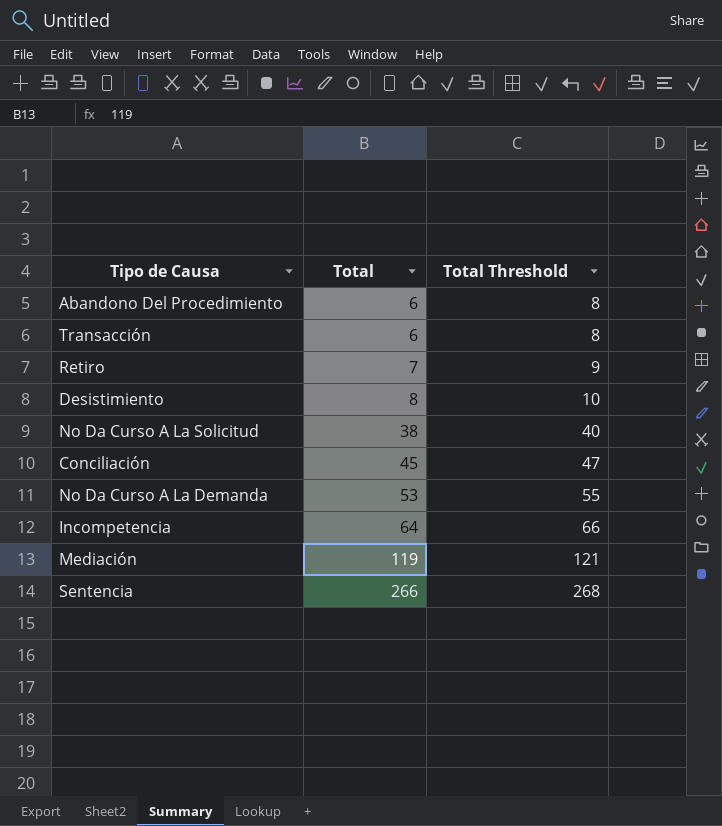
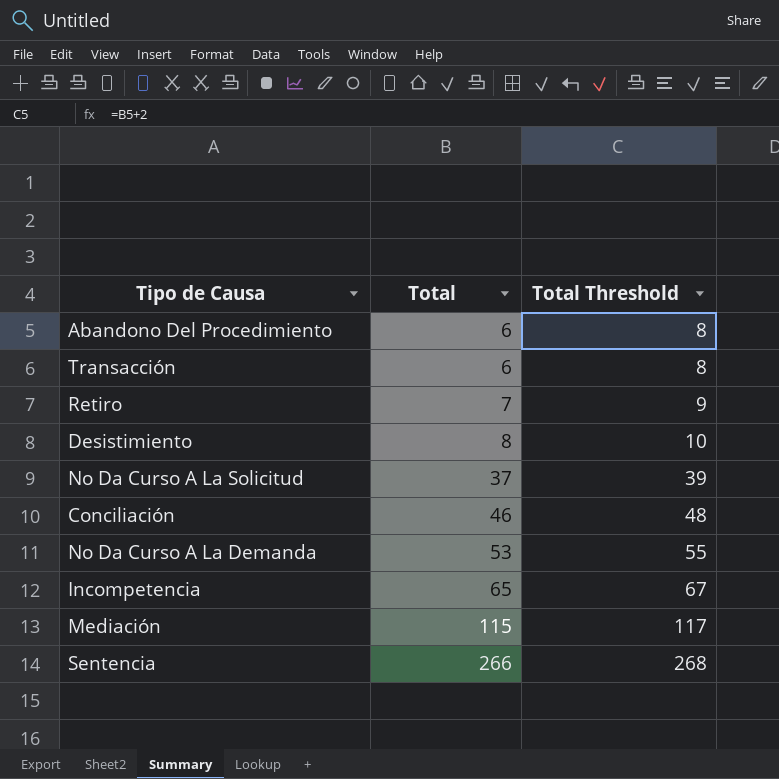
No Da Curso A La Solicitud | Total: 38 -> 37
No Da Curso A La Solicitud | Total Threshold: 40 -> 39
Conciliación | Total: 45 -> 46
Conciliación | Total Threshold: 47 -> 48
Incompetencia | Total: 64 -> 65
Incompetencia | Total Threshold: 66 -> 67
Mediación | Total: 119 -> 115
Mediación | Total Threshold: 121 -> 117

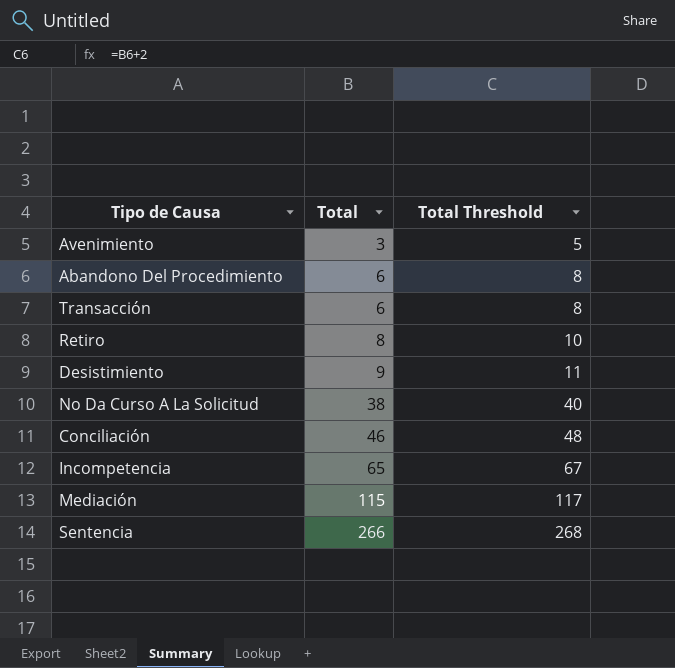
row No Da Curso A La Demanda: 53 | 55 -> none
row Avenimiento: none -> 3 | 5
Retiro | Total: 7 -> 8
Retiro | Total Threshold: 9 -> 10
Desistimiento | Total: 8 -> 9
Desistimiento | Total Threshold: 10 -> 11
No Da Curso A La Solicitud | Total: 37 -> 38
No Da Curso A La Solicitud | Total Threshold: 39 -> 40

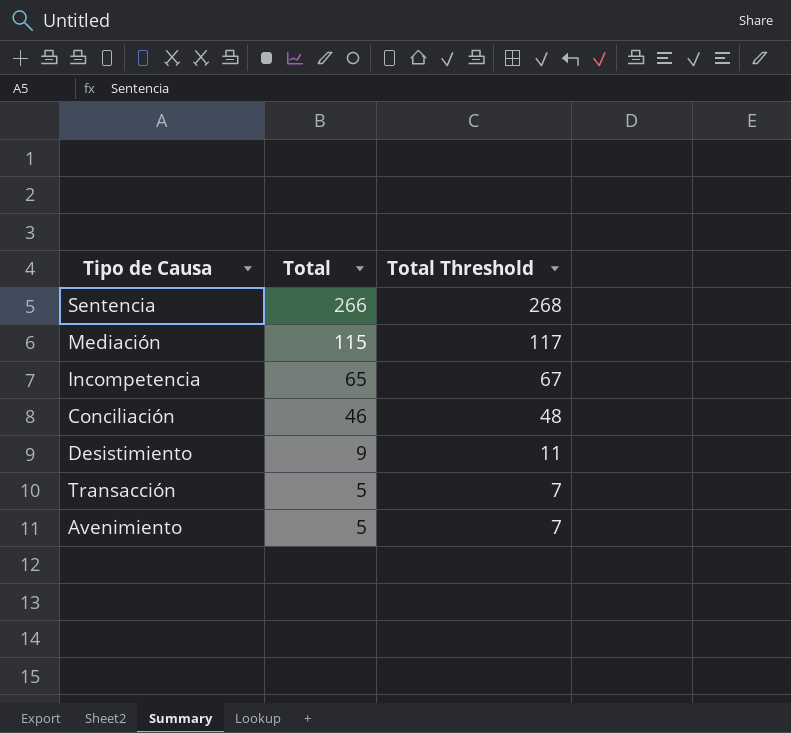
row order: Total ascending -> Total descending
row Abandono Del Procedimiento: 6 | 8 -> none
row Retiro: 8 | 10 -> none
row No Da Curso A La Solicitud: 38 | 40 -> none
Transacción | Total: 6 -> 5
Transacción | Total Threshold: 8 -> 7
Avenimiento | Total: 3 -> 5
Avenimiento | Total Threshold: 5 -> 7

